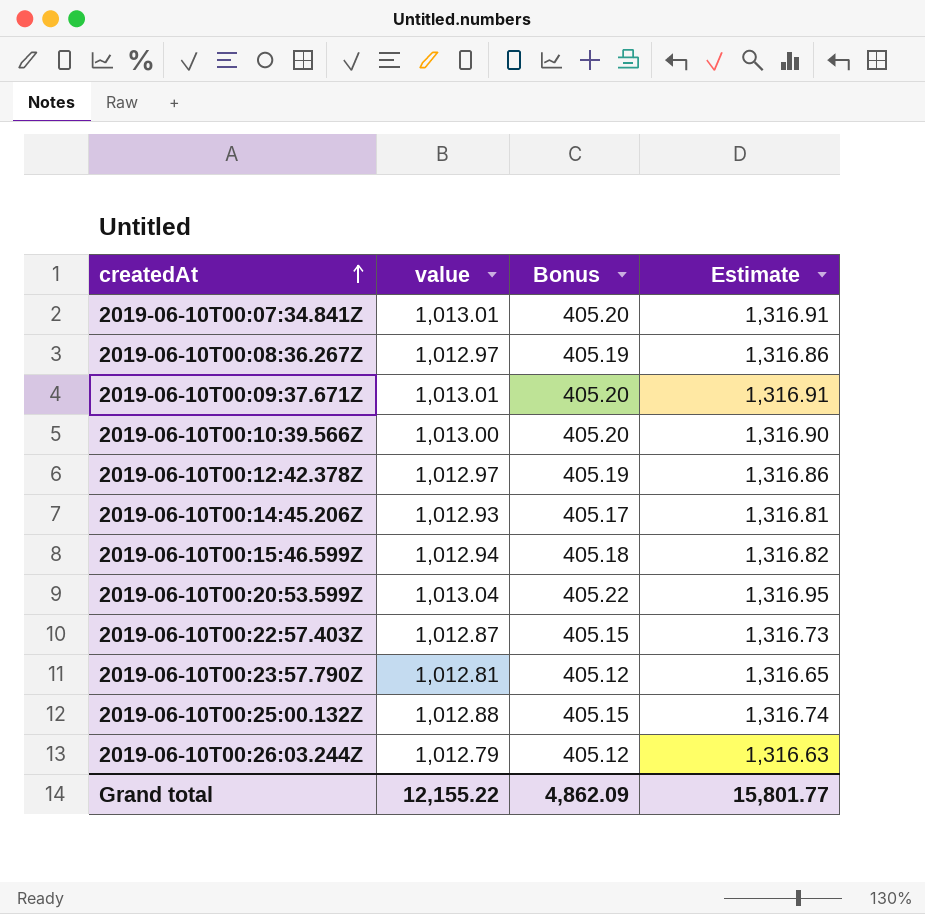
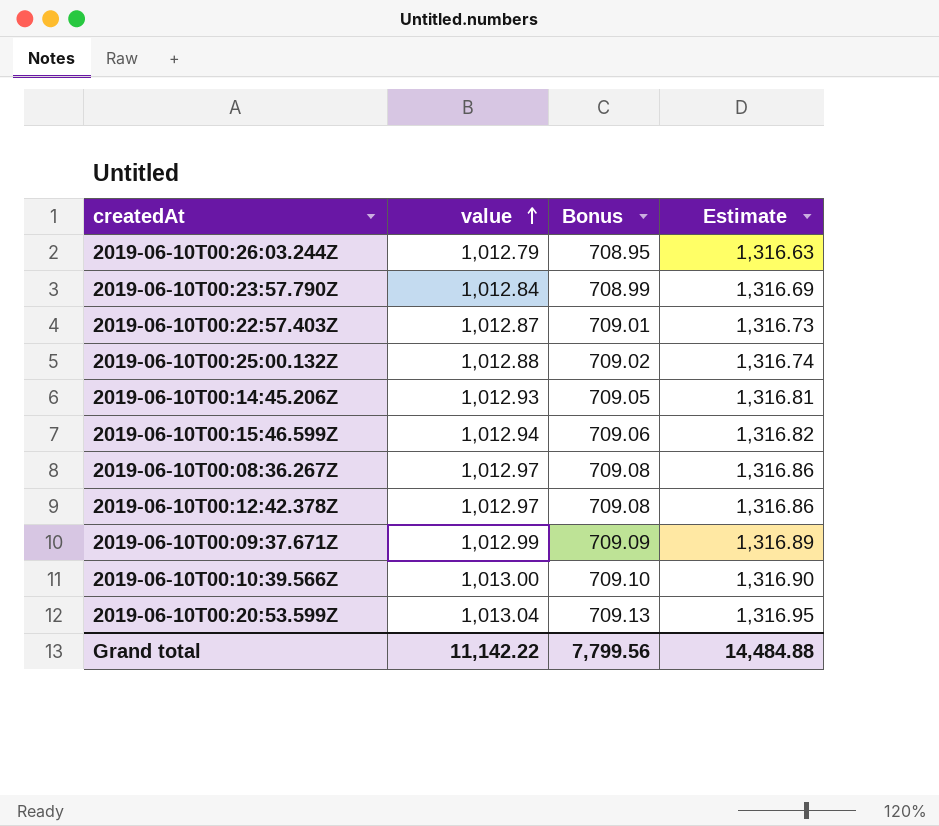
row order: createdAt ascending -> value ascending
column Bonus | formula: [value] * 0.4 -> [value] * 0.7
row 2019-06-10T00:07:34.841Z: 1,013.01 | 405.20 | 1,316.91 -> none
2019-06-10T00:23:57.790Z | value: 1,012.81 -> 1,012.84
2019-06-10T00:23:57.790Z | Estimate: 1,316.65 -> 1,316.69
2019-06-10T00:09:37.671Z | value: 1,013.01 -> 1,012.99
2019-06-10T00:09:37.671Z | Estimate: 1,316.91 -> 1,316.89
Grand total | value: 12,155.22 -> 11,142.22
Grand total | Bonus: 4,862.09 -> 7,799.56
Grand total | Estimate: 15,801.77 -> 14,484.88

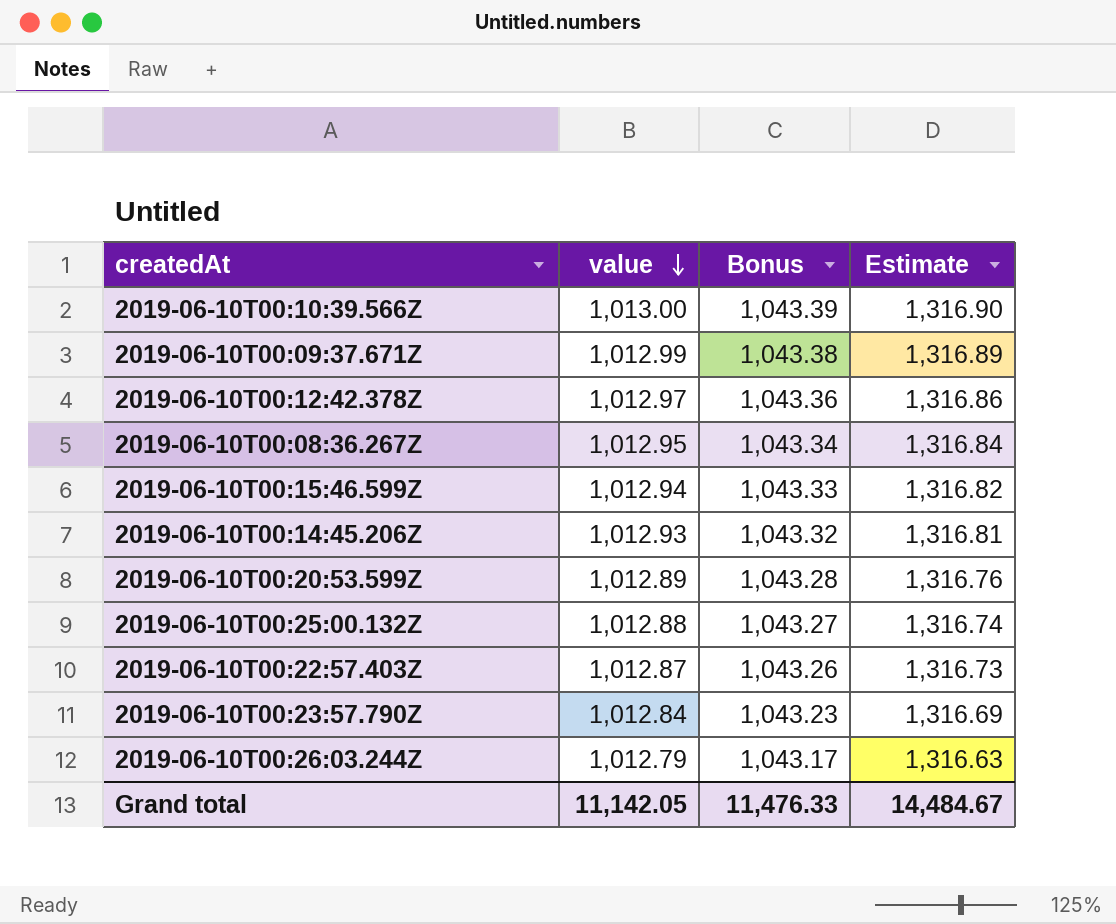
row order: value ascending -> value descending
column Bonus | formula: [value] * 0.7 -> [value] * 1.03
2019-06-10T00:08:36.267Z | value: 1,012.97 -> 1,012.95
2019-06-10T00:08:36.267Z | Estimate: 1,316.86 -> 1,316.84
2019-06-10T00:20:53.599Z | value: 1,013.04 -> 1,012.89
2019-06-10T00:20:53.599Z | Estimate: 1,316.95 -> 1,316.76
Grand total | value: 11,142.22 -> 11,142.05
Grand total | Bonus: 7,799.56 -> 11,476.33
Grand total | Estimate: 14,484.88 -> 14,484.67

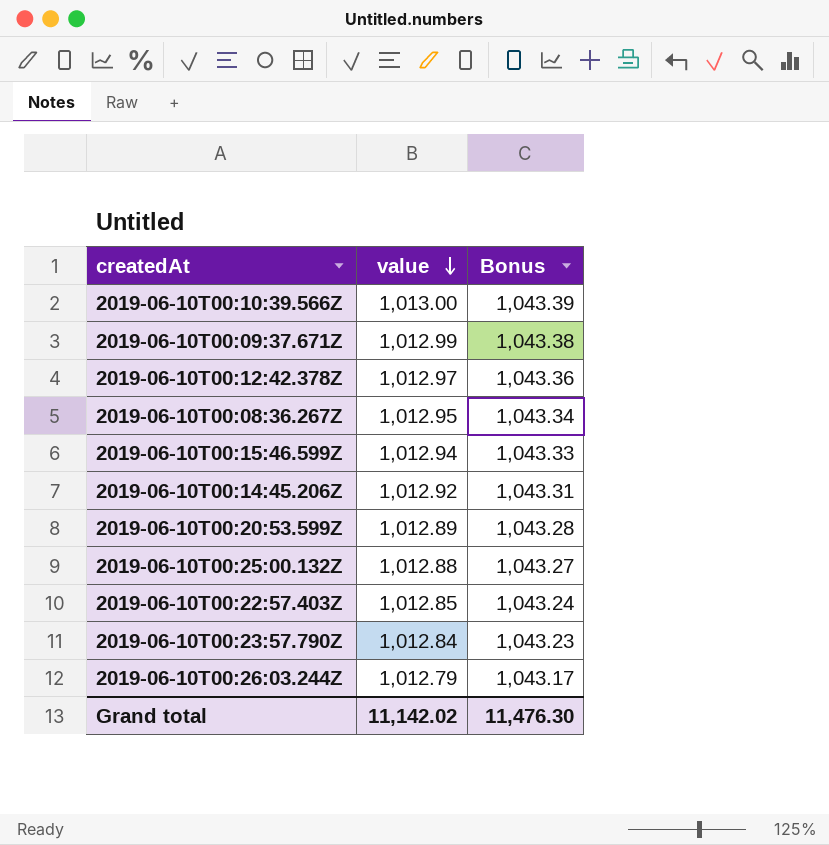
column Estimate | formula: [value] * 1.3 -> none
2019-06-10T00:14:45.206Z | value: 1,012.93 -> 1,012.92
2019-06-10T00:14:45.206Z | Bonus: 1,043.32 -> 1,043.31
2019-06-10T00:22:57.403Z | value: 1,012.87 -> 1,012.85
2019-06-10T00:22:57.403Z | Bonus: 1,043.26 -> 1,043.24
Grand total | value: 11,142.05 -> 11,142.02
Grand total | Bonus: 11,476.33 -> 11,476.30

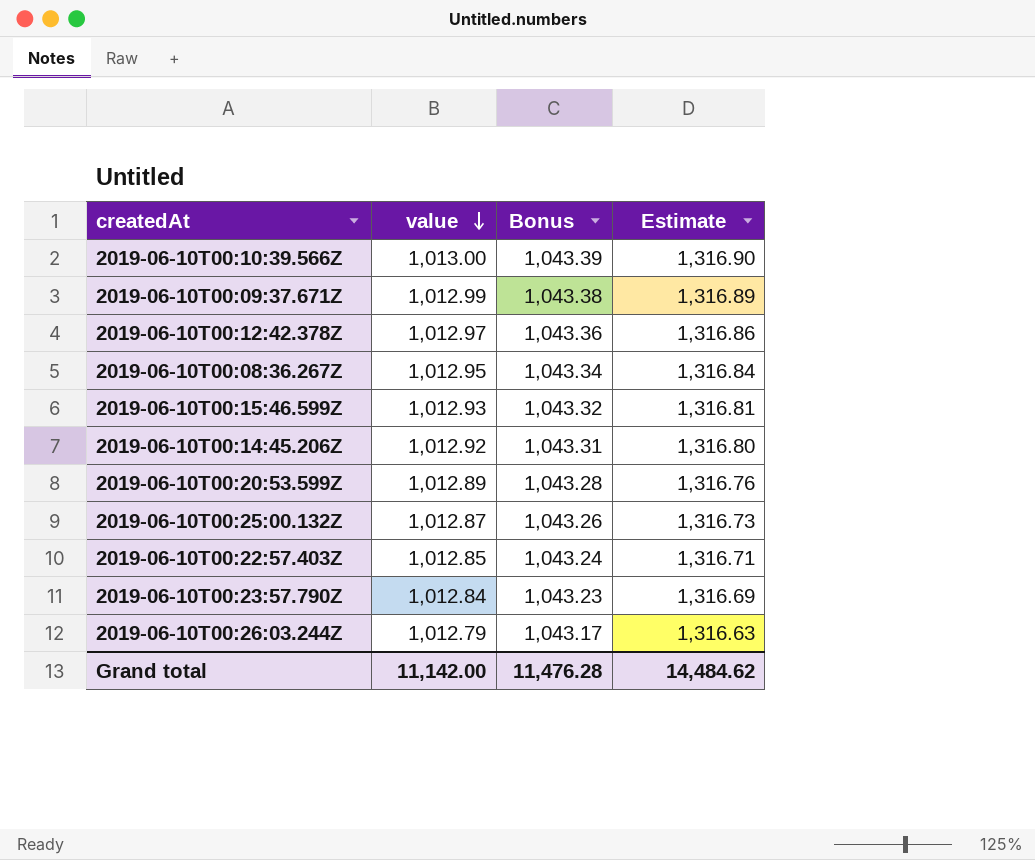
column Estimate | formula: none -> [value] * 1.3
2019-06-10T00:15:46.599Z | value: 1,012.94 -> 1,012.93
2019-06-10T00:15:46.599Z | Bonus: 1,043.33 -> 1,043.32
2019-06-10T00:25:00.132Z | value: 1,012.88 -> 1,012.87
2019-06-10T00:25:00.132Z | Bonus: 1,043.27 -> 1,043.26
Grand total | value: 11,142.02 -> 11,142.00
Grand total | Bonus: 11,476.30 -> 11,476.28

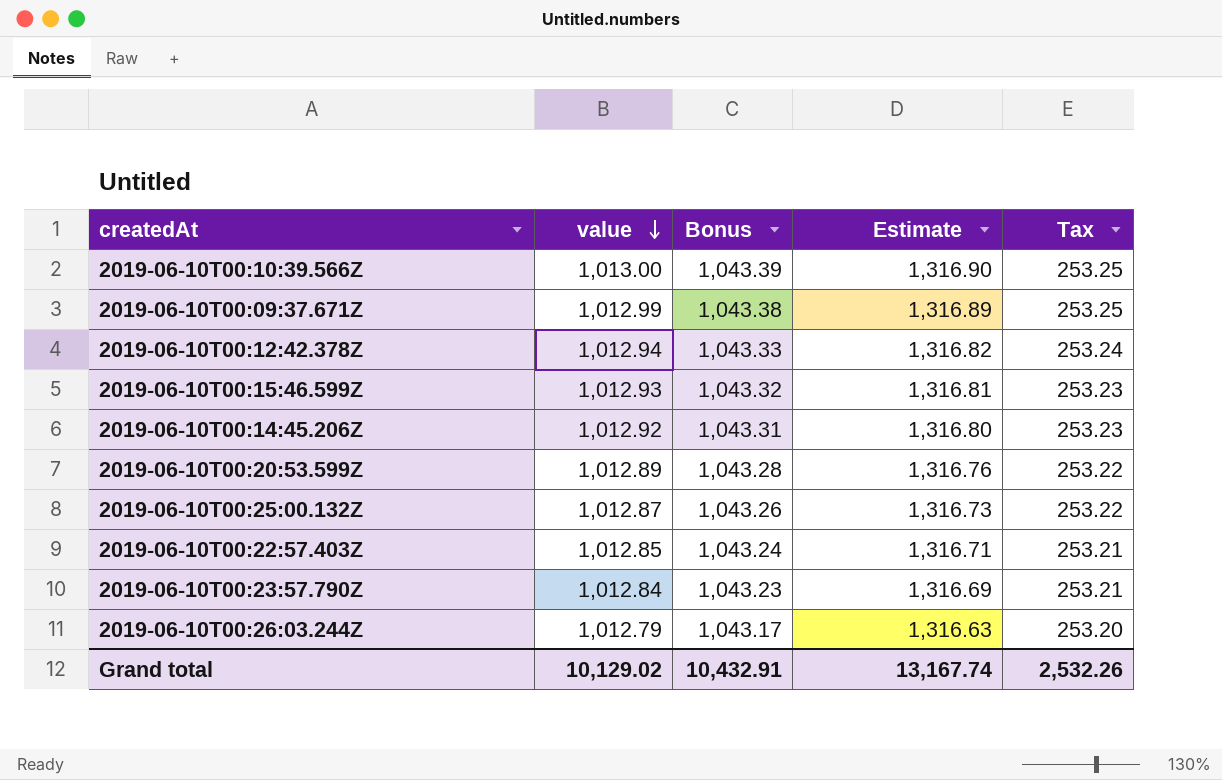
column Tax | formula: none -> [value] * 0.25
row 2019-06-10T00:08:36.267Z: 1,012.95 | 1,043.34 | 1,316.84 -> none
2019-06-10T00:12:42.378Z | value: 1,012.97 -> 1,012.94
2019-06-10T00:12:42.378Z | Bonus: 1,043.36 -> 1,043.33
2019-06-10T00:12:42.378Z | Estimate: 1,316.86 -> 1,316.82
Grand total | value: 11,142.00 -> 10,129.02
Grand total | Bonus: 11,476.28 -> 10,432.91
Grand total | Estimate: 14,484.62 -> 13,167.74

